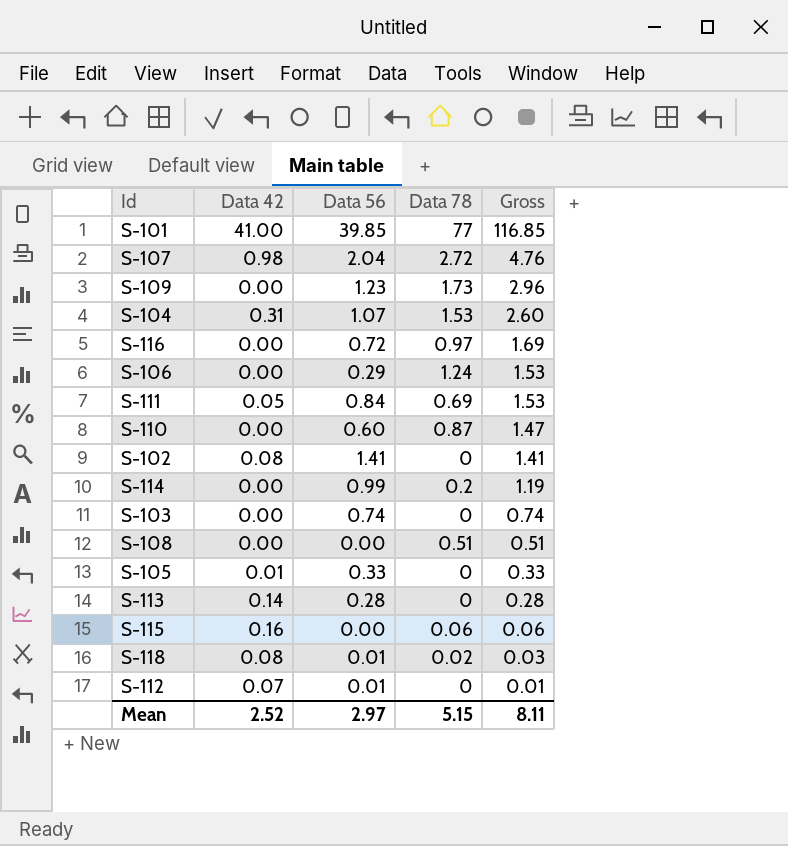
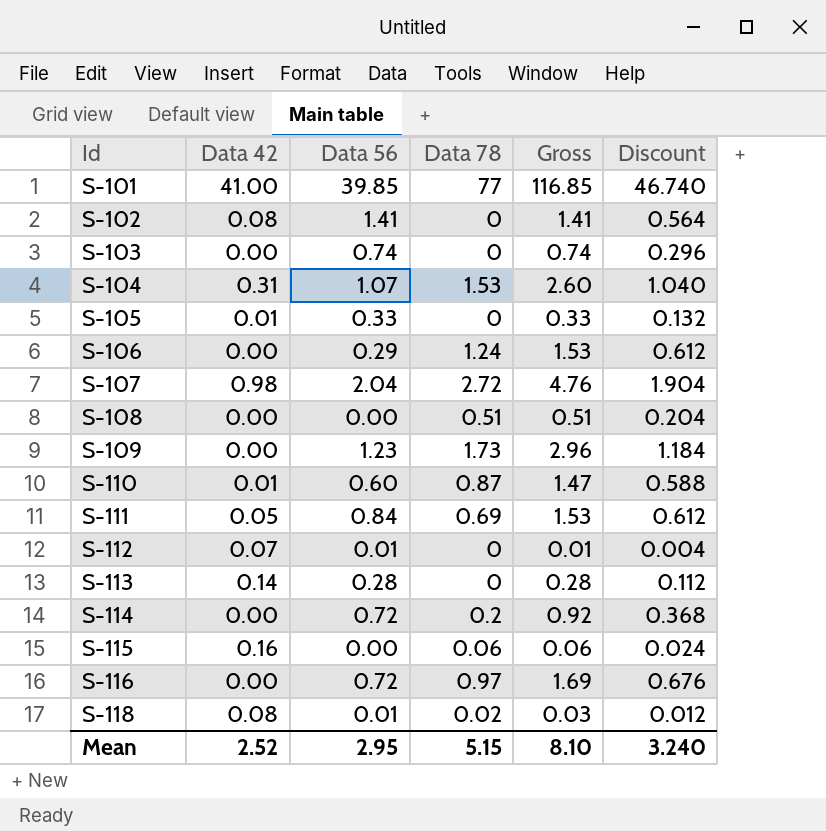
row order: Gross descending -> Id ascending
column Discount | formula: none -> [Gross] * 0.4
S-110 | Data 42: 0.00 -> 0.01
S-114 | Data 56: 0.99 -> 0.72
S-114 | Gross: 1.19 -> 0.92
Mean | Data 56: 2.97 -> 2.95
Mean | Gross: 8.11 -> 8.10

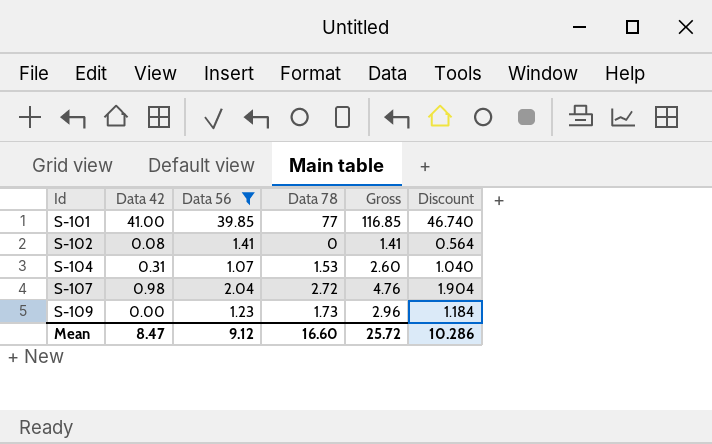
filter: none -> Data 56 >= 1.07
Mean | Data 42: 2.52 -> 8.47
Mean | Data 56: 2.95 -> 9.12
Mean | Data 78: 5.15 -> 16.60
Mean | Gross: 8.10 -> 25.72
Mean | Discount: 3.240 -> 10.286

